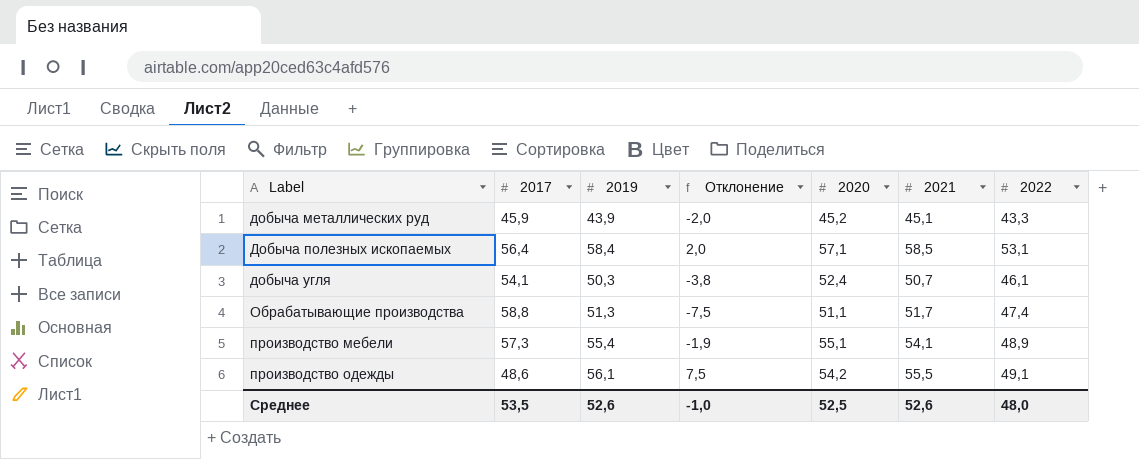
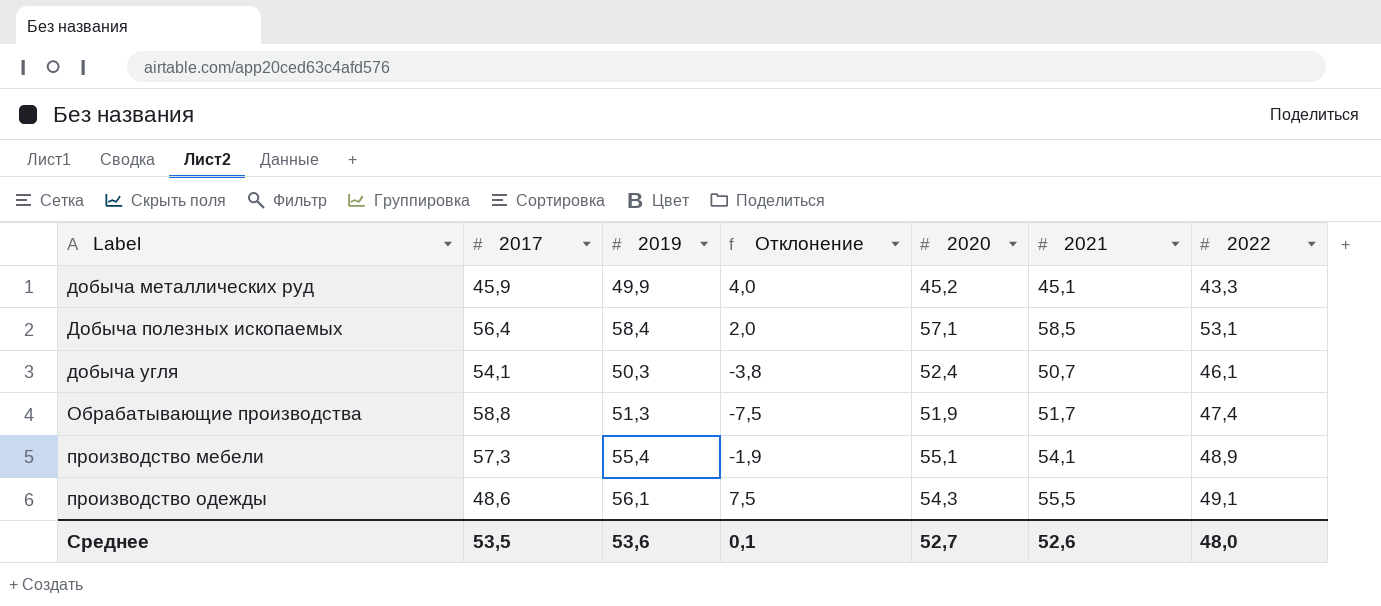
добыча металлических руд | 2019: 43,9 -> 49,9
добыча металлических руд | Отклонение: -2,0 -> 4,0
Обрабатывающие производства | 2020: 51,1 -> 51,9
производство одежды | 2020: 54,2 -> 54,3
Среднее | 2019: 52,6 -> 53,6
Среднее | Отклонение: -1,0 -> 0,1
Среднее | 2020: 52,5 -> 52,7

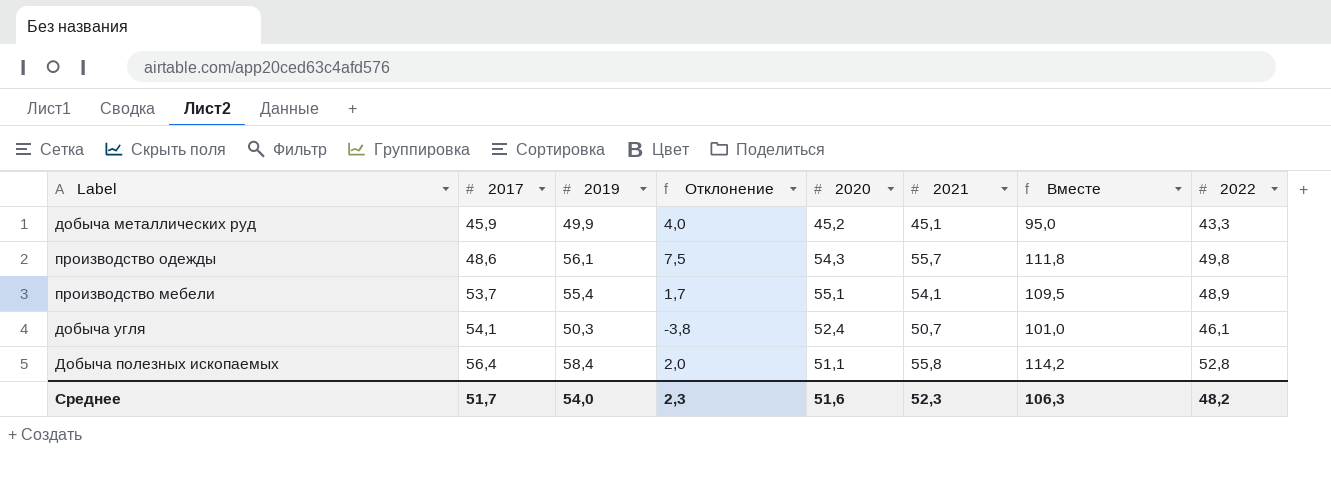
row order: Label ascending -> 2017 ascending
column Вместе | formula: none -> [2019] + [2021]
row Обрабатывающие производства: 58,8 | 51,3 | -7,5 | 51,9 | 51,7 | 47,4 -> none
производство одежды | 2021: 55,5 -> 55,7
производство одежды | 2022: 49,1 -> 49,8
производство мебели | 2017: 57,3 -> 53,7
производство мебели | Отклонение: -1,9 -> 1,7
Добыча полезных ископаемых | 2020: 57,1 -> 51,1
Добыча полезных ископаемых | 2021: 58,5 -> 55,8
Добыча полезных ископаемых | 2022: 53,1 -> 52,8
Среднее | 2017: 53,5 -> 51,7
Среднее | 2019: 53,6 -> 54,0
Среднее | Отклонение: 0,1 -> 2,3
Среднее | 2020: 52,7 -> 51,6
Среднее | 2021: 52,6 -> 52,3
Среднее | 2022: 48,0 -> 48,2

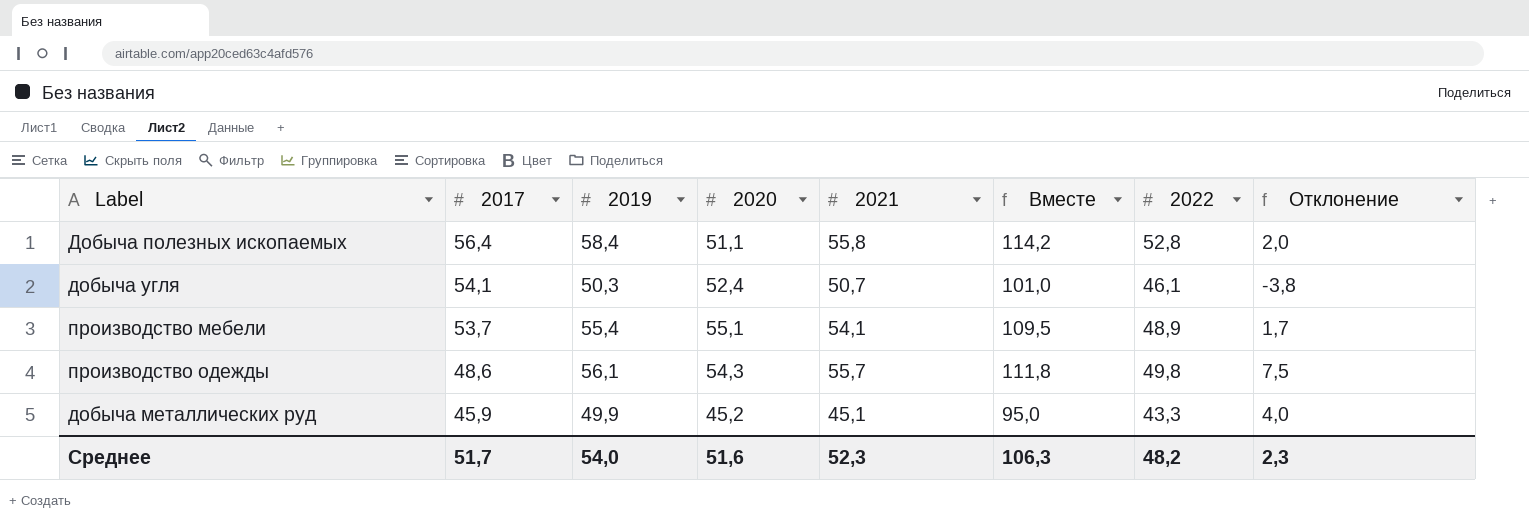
row order: 2017 ascending -> 2017 descending
column Отклонение | position: 4 -> 8

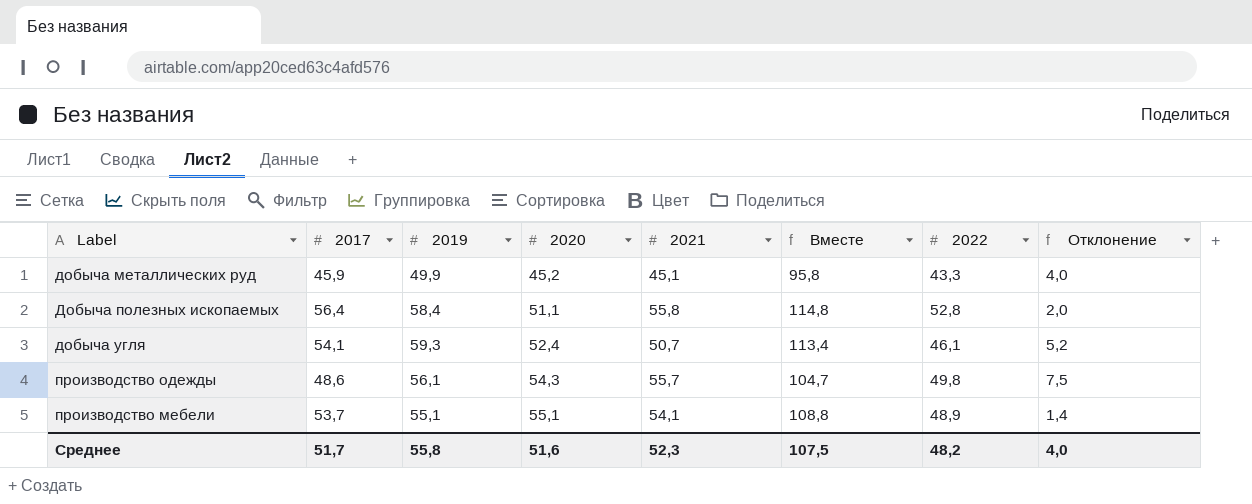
row order: 2017 descending -> 2020 ascending
column Вместе | formula: [2019] + [2021] -> [2017] + [2019]
добыча угля | 2019: 50,3 -> 59,3
добыча угля | Отклонение: -3,8 -> 5,2
производство мебели | 2019: 55,4 -> 55,1
производство мебели | Отклонение: 1,7 -> 1,4
Среднее | 2019: 54,0 -> 55,8
Среднее | Вместе: 106,3 -> 107,5
Среднее | Отклонение: 2,3 -> 4,0

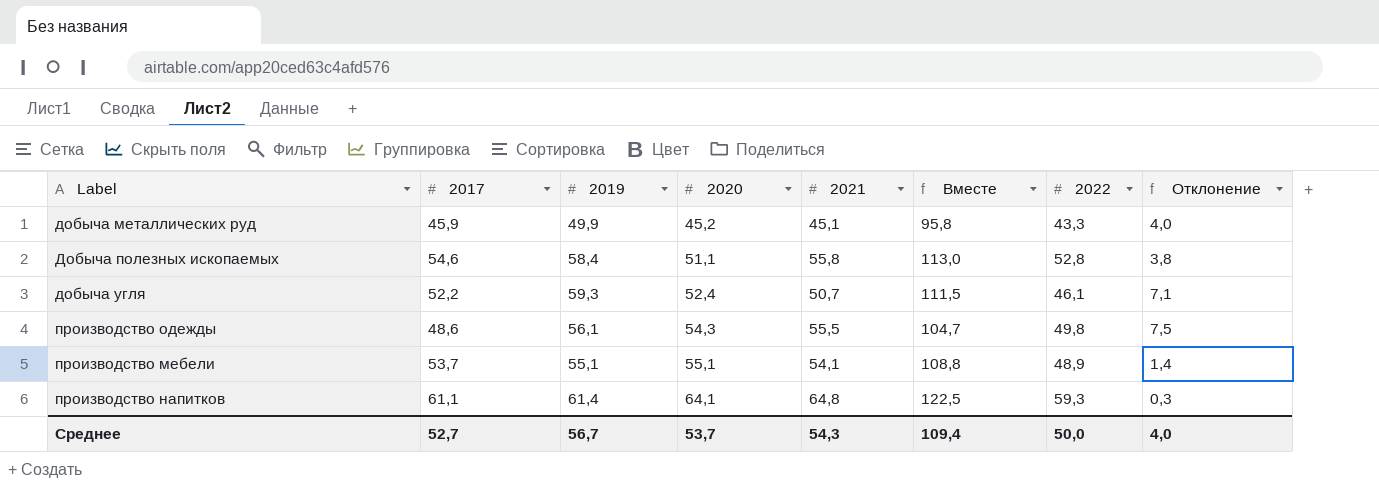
Добыча полезных ископаемых | 2017: 56,4 -> 54,6
Добыча полезных ископаемых | Вместе: 114,8 -> 113,0
Добыча полезных ископаемых | Отклонение: 2,0 -> 3,8
добыча угля | 2017: 54,1 -> 52,2
добыча угля | Вместе: 113,4 -> 111,5
добыча угля | Отклонение: 5,2 -> 7,1
производство одежды | 2021: 55,7 -> 55,5
row производство напитков: none -> 61,1 | 61,4 | 64,1 | 64,8 | 122,5 | 59,3 | 0,3
Среднее | 2017: 51,7 -> 52,7
Среднее | 2019: 55,8 -> 56,7
Среднее | 2020: 51,6 -> 53,7
Среднее | 2021: 52,3 -> 54,3
Среднее | Вместе: 107,5 -> 109,4
Среднее | 2022: 48,2 -> 50,0

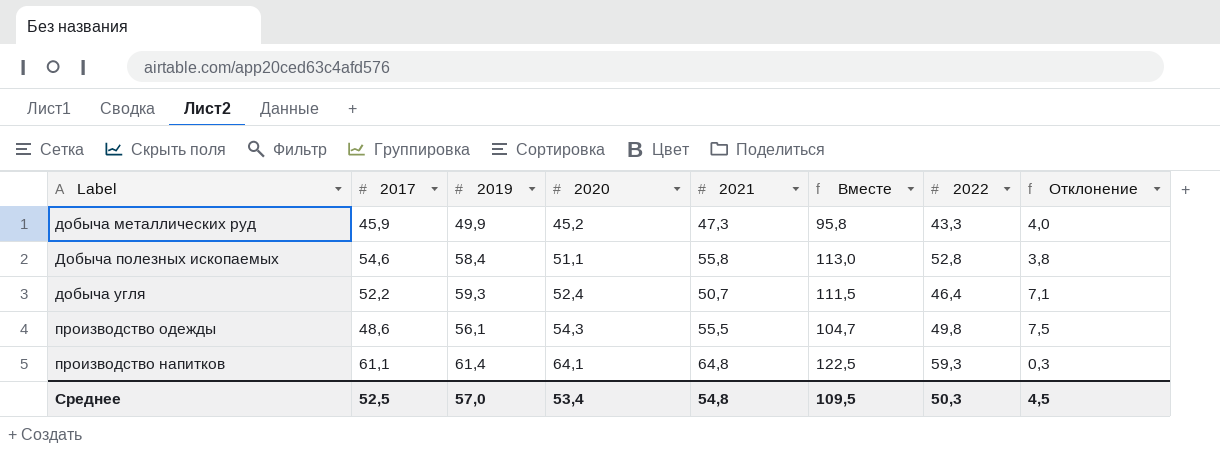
row производство мебели: 53,7 | 55,1 | 55,1 | 54,1 | 108,8 | 48,9 | 1,4 -> none
добыча металлических руд | 2021: 45,1 -> 47,3
добыча угля | 2022: 46,1 -> 46,4
Среднее | 2017: 52,7 -> 52,5
Среднее | 2019: 56,7 -> 57,0
Среднее | 2020: 53,7 -> 53,4
Среднее | 2021: 54,3 -> 54,8
Среднее | Вместе: 109,4 -> 109,5
Среднее | 2022: 50,0 -> 50,3
Среднее | Отклонение: 4,0 -> 4,5

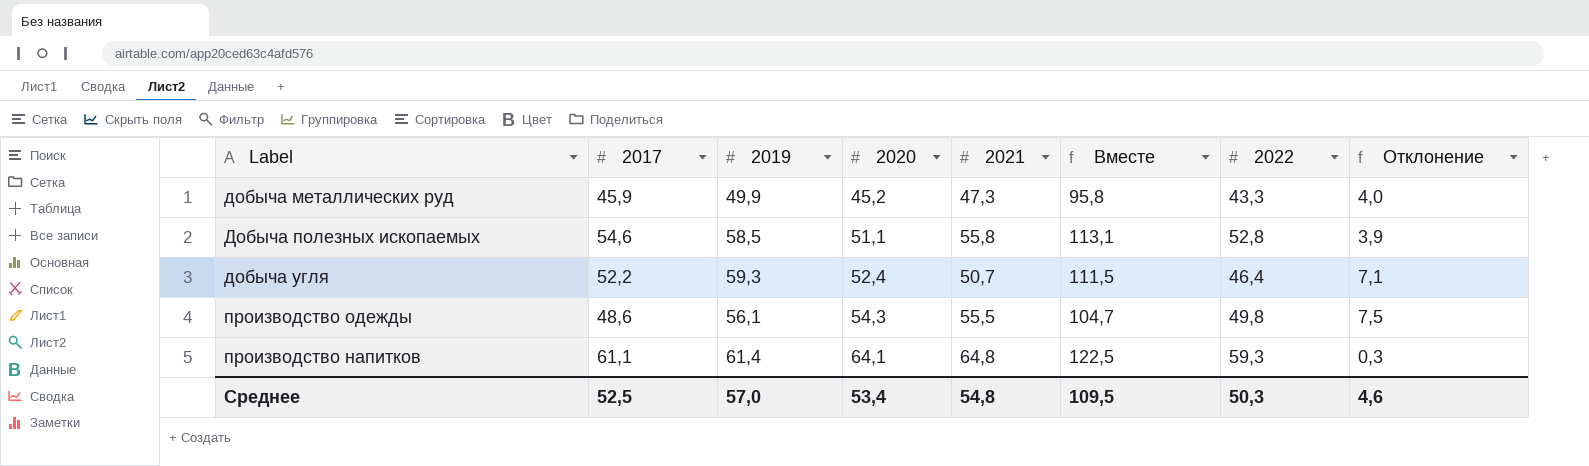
Добыча полезных ископаемых | 2019: 58,4 -> 58,5
Добыча полезных ископаемых | Вместе: 113,0 -> 113,1
Добыча полезных ископаемых | Отклонение: 3,8 -> 3,9
Среднее | Отклонение: 4,5 -> 4,6

